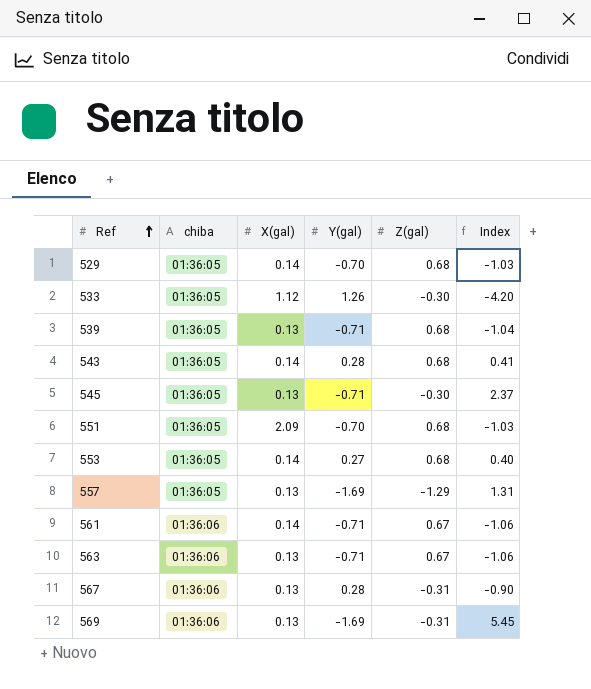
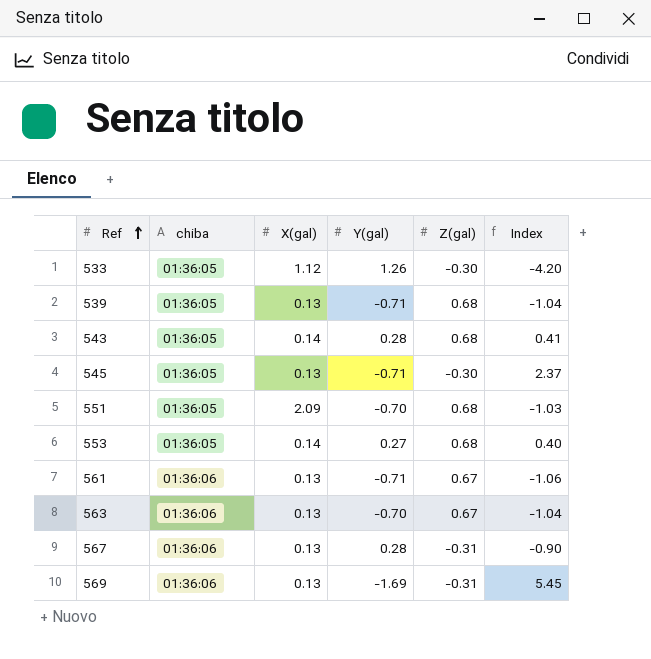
row 529: 01:36:05 | 0.14 | -0.70 | 0.68 | -1.03 -> none
row 557: 01:36:05 | 0.13 | -1.69 | -1.29 | 1.31 -> none
561 | X(gal): 0.14 -> 0.13
563 | Y(gal): -0.71 -> -0.70
563 | Index: -1.06 -> -1.04

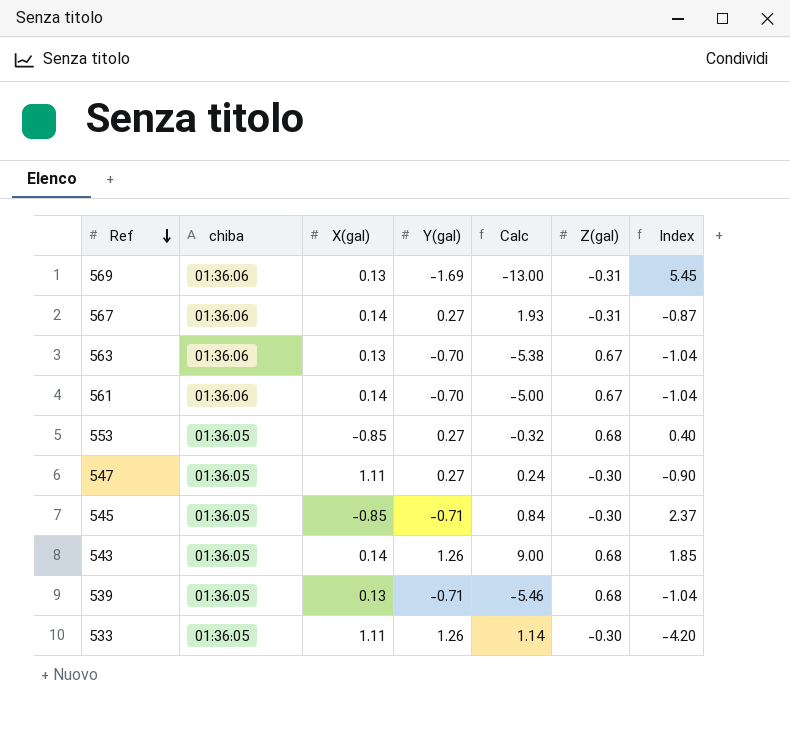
row order: Ref ascending -> Ref descending
column Calc | formula: none -> [Y(gal)] / [X(gal)]
row 551: 01:36:05 | 2.09 | -0.70 | 0.68 | -1.03 -> none
567 | X(gal): 0.13 -> 0.14
567 | Y(gal): 0.28 -> 0.27
567 | Index: -0.90 -> -0.87
561 | X(gal): 0.13 -> 0.14
561 | Y(gal): -0.71 -> -0.70
561 | Index: -1.06 -> -1.04
553 | X(gal): 0.14 -> -0.85
row 547: none -> 01:36:05 | 1.11 | 0.27 | 0.24 | -0.30 | -0.90
545 | X(gal): 0.13 -> -0.85
543 | Y(gal): 0.28 -> 1.26
543 | Index: 0.41 -> 1.85
533 | X(gal): 1.12 -> 1.11

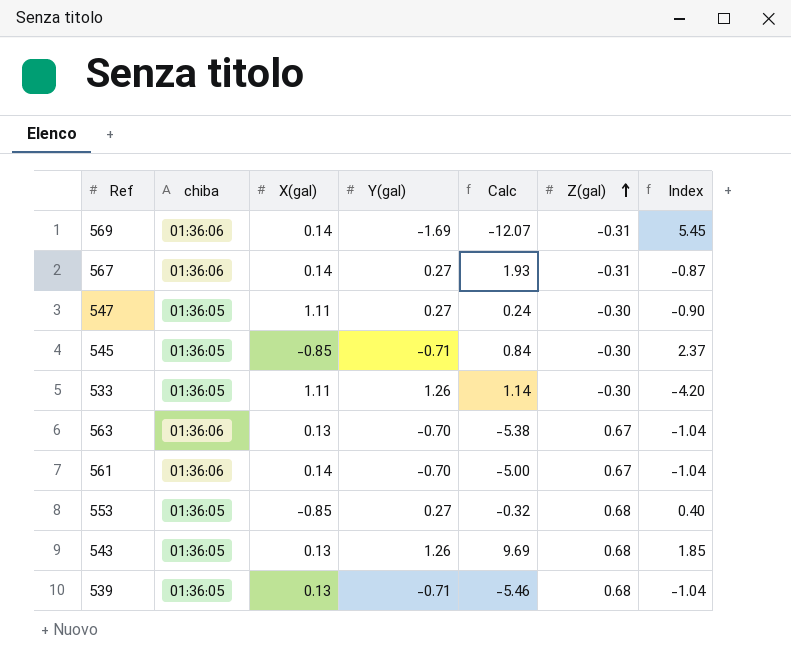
row order: Ref descending -> Z(gal) ascending
569 | X(gal): 0.13 -> 0.14
569 | Calc: -13.00 -> -12.07
543 | X(gal): 0.14 -> 0.13
543 | Calc: 9.00 -> 9.69

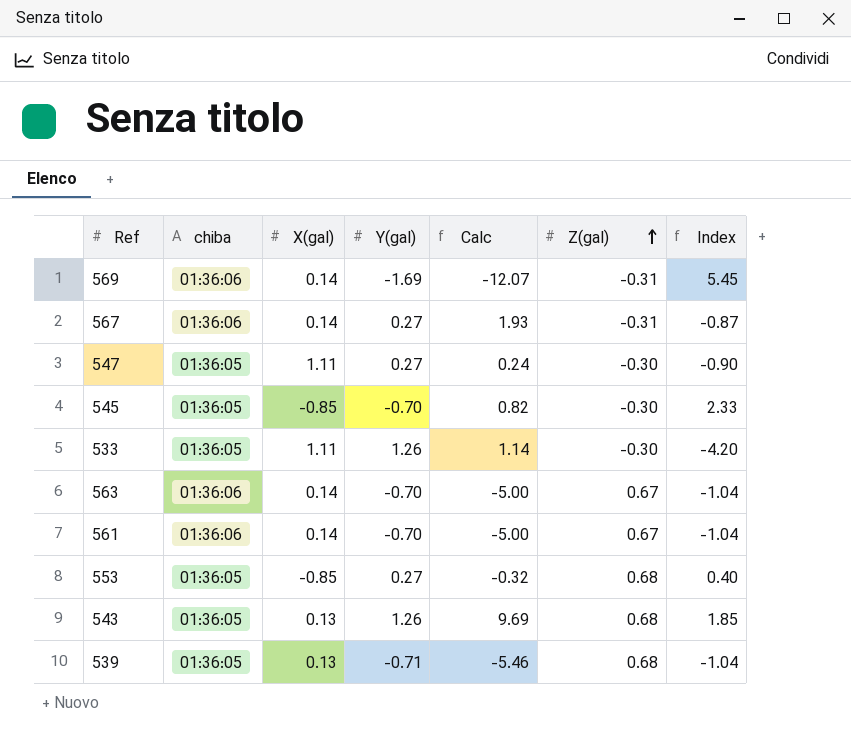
545 | Y(gal): -0.71 -> -0.70
545 | Calc: 0.84 -> 0.82
545 | Index: 2.37 -> 2.33
563 | X(gal): 0.13 -> 0.14
563 | Calc: -5.38 -> -5.00

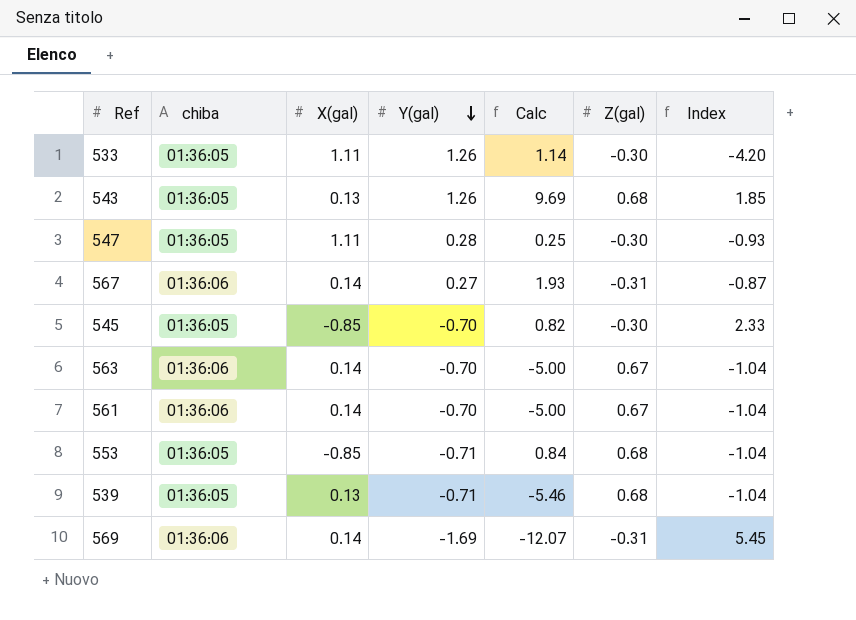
row order: Z(gal) ascending -> Y(gal) descending
547 | Y(gal): 0.27 -> 0.28
547 | Calc: 0.24 -> 0.25
547 | Index: -0.90 -> -0.93
553 | Y(gal): 0.27 -> -0.71
553 | Calc: -0.32 -> 0.84
553 | Index: 0.40 -> -1.04

